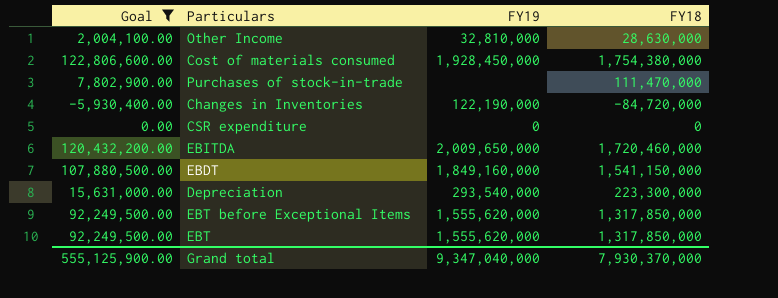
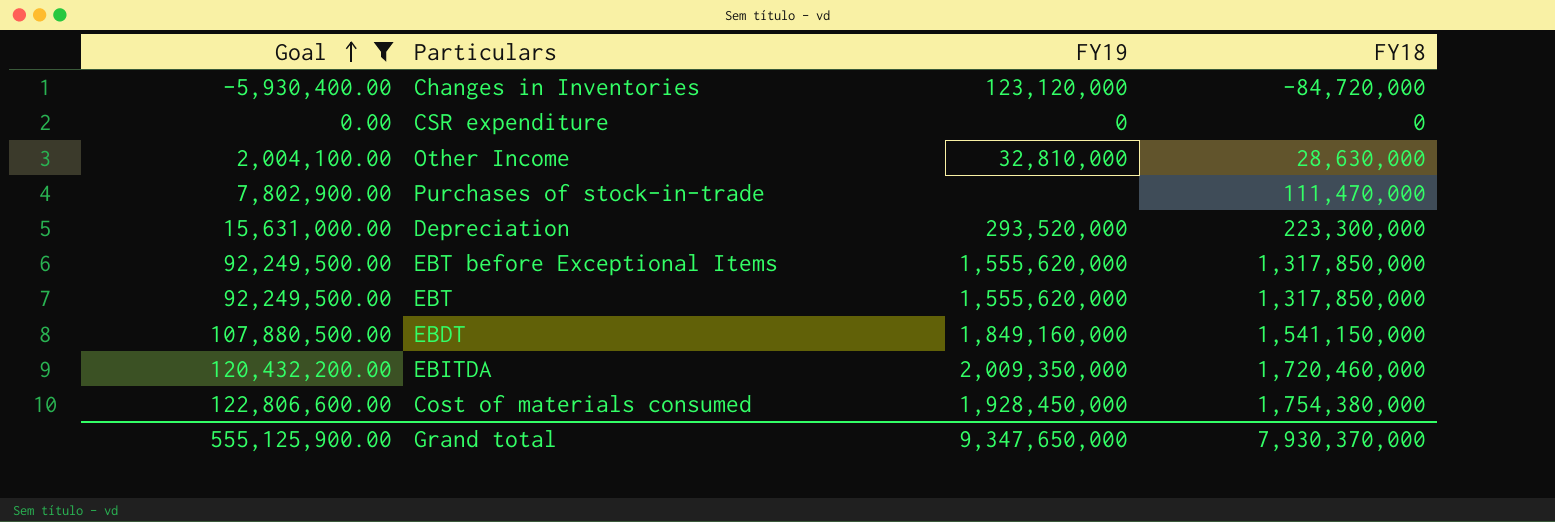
row order: none -> Goal ascending
Changes in Inventories | FY19: 122,190,000 -> 123,120,000
Depreciation | FY19: 293,540,000 -> 293,520,000
EBITDA | FY19: 2,009,650,000 -> 2,009,350,000
Grand total | FY19: 9,347,040,000 -> 9,347,650,000

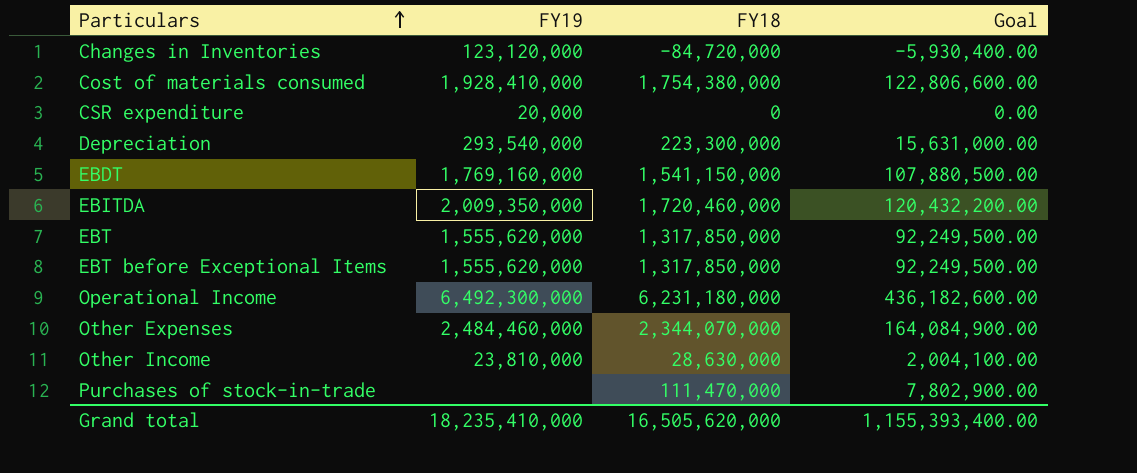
filter: Goal <= 122,806,600.00 -> none
row order: Goal ascending -> Particulars ascending
column Goal | position: 1 -> 4
Cost of materials consumed | FY19: 1,928,450,000 -> 1,928,410,000
CSR expenditure | FY19: 0 -> 20,000
Depreciation | FY19: 293,520,000 -> 293,540,000
EBDT | FY19: 1,849,160,000 -> 1,769,160,000
Other Income | FY19: 32,810,000 -> 23,810,000
Grand total | FY19: 9,347,650,000 -> 18,235,410,000
Grand total | FY18: 7,930,370,000 -> 16,505,620,000
Grand total | Goal: 555,125,900.00 -> 1,155,393,400.00

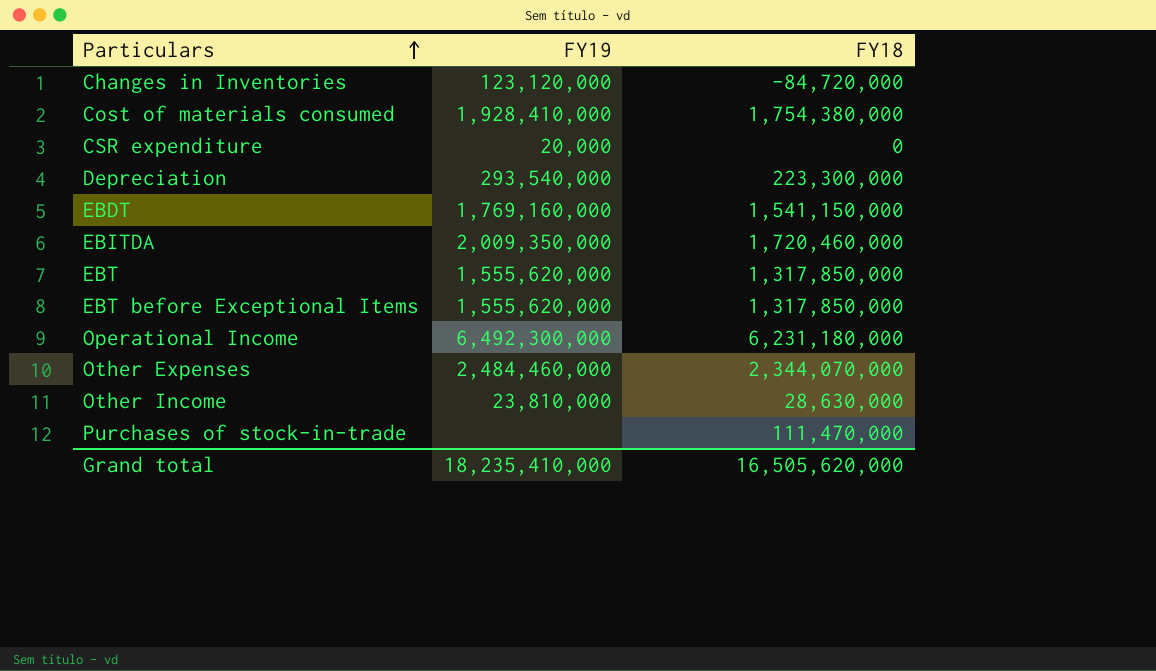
column Goal | formula: [FY18] * 0.07 -> none

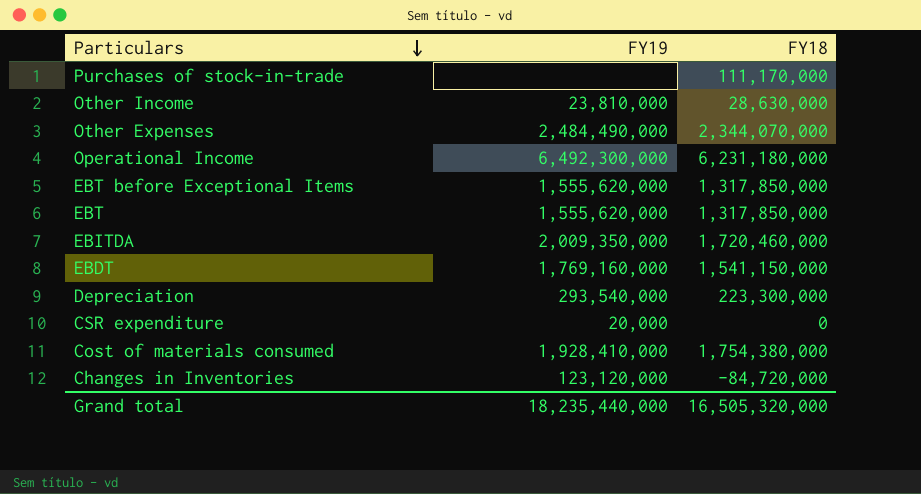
row order: Particulars ascending -> Particulars descending
Purchases of stock-in-trade | FY18: 111,470,000 -> 111,170,000
Other Expenses | FY19: 2,484,460,000 -> 2,484,490,000
Grand total | FY19: 18,235,410,000 -> 18,235,440,000
Grand total | FY18: 16,505,620,000 -> 16,505,320,000

